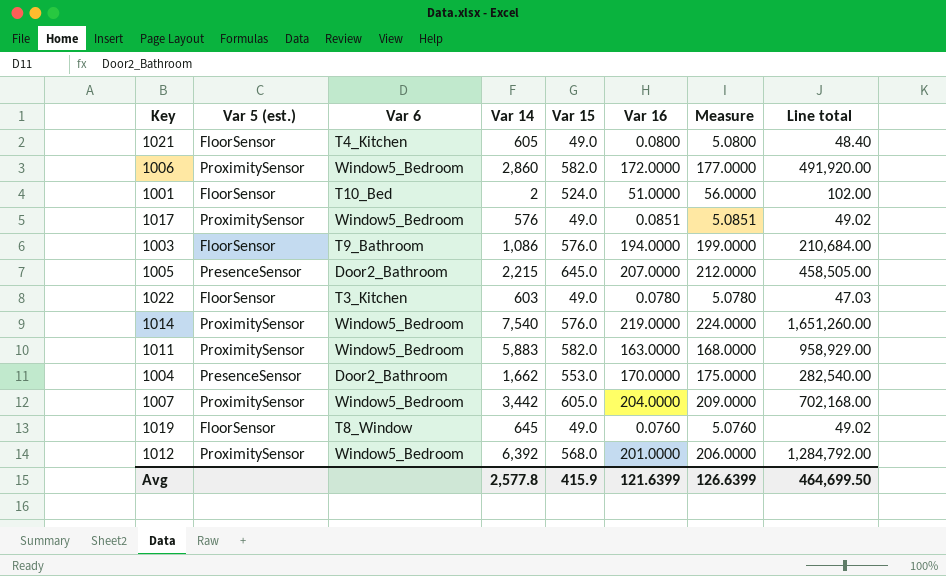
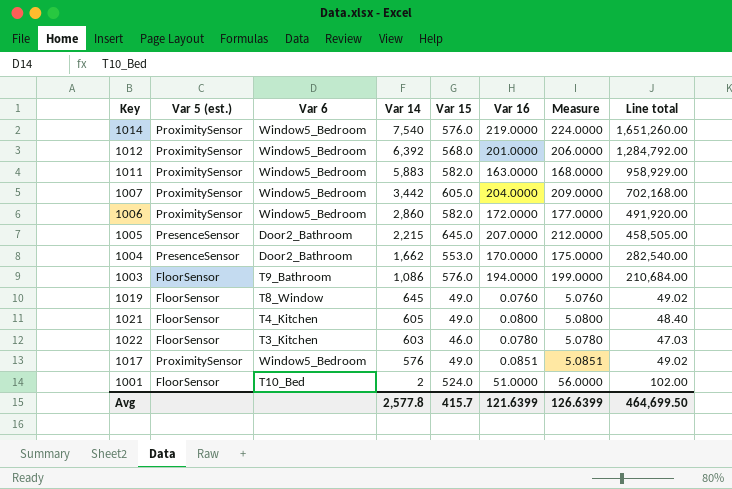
row order: none -> Var 14 descending
1022 | Var 15: 49.0 -> 46.0
Avg | Var 15: 415.9 -> 415.7

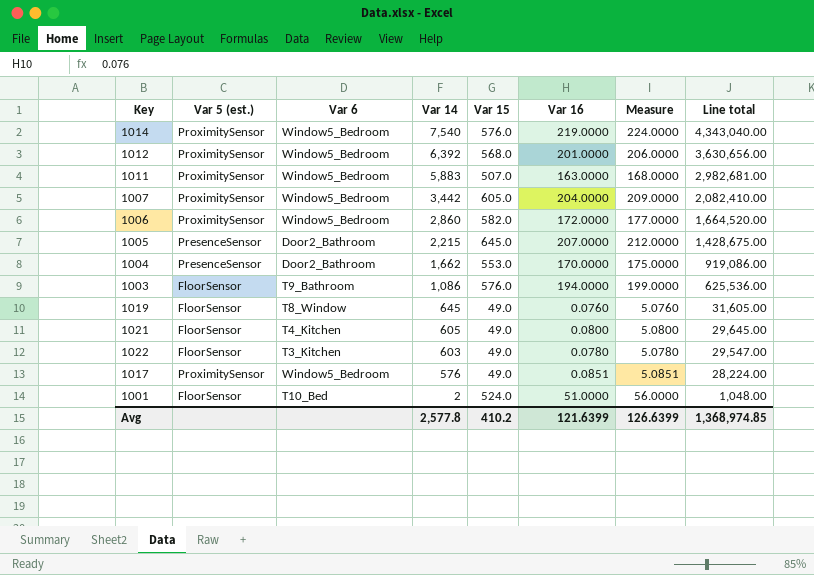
column Line total | formula: [Var 14] * [Var 16] -> [Var 14] * [Var 15]
1011 | Var 15: 582.0 -> 507.0
1022 | Var 15: 46.0 -> 49.0
Avg | Var 15: 415.7 -> 410.2
Avg | Line total: 464,699.50 -> 1,368,974.85

